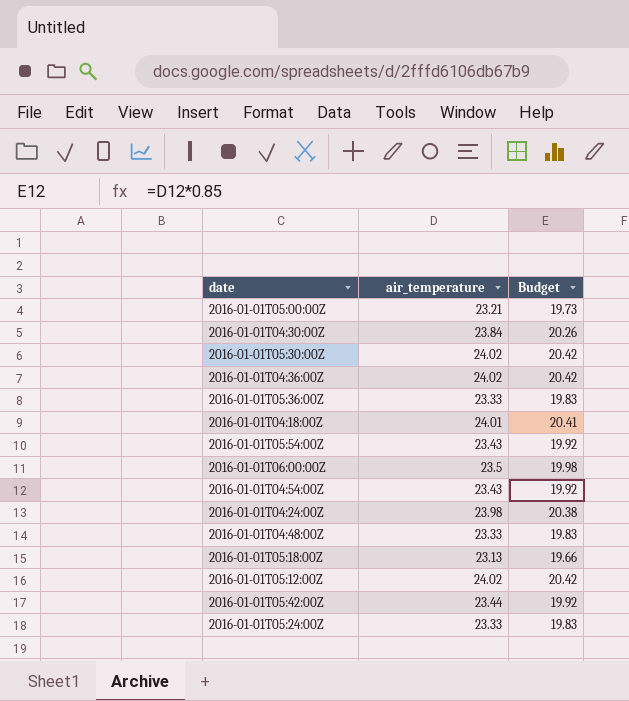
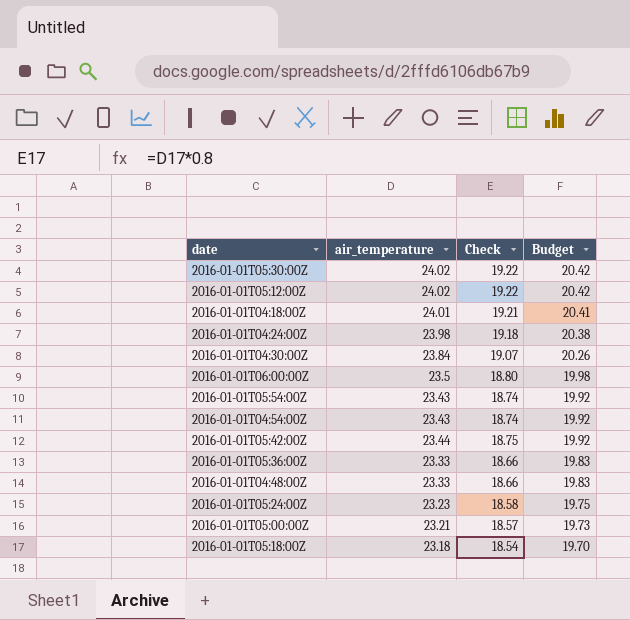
row order: none -> Budget descending
column Check | formula: none -> [air_temperature] * 0.8
row 2016-01-01T04:36:00Z: 24.02 | 20.42 -> none
2016-01-01T05:24:00Z | air_temperature: 23.33 -> 23.23
2016-01-01T05:24:00Z | Budget: 19.83 -> 19.75
2016-01-01T05:18:00Z | air_temperature: 23.13 -> 23.18
2016-01-01T05:18:00Z | Budget: 19.66 -> 19.70

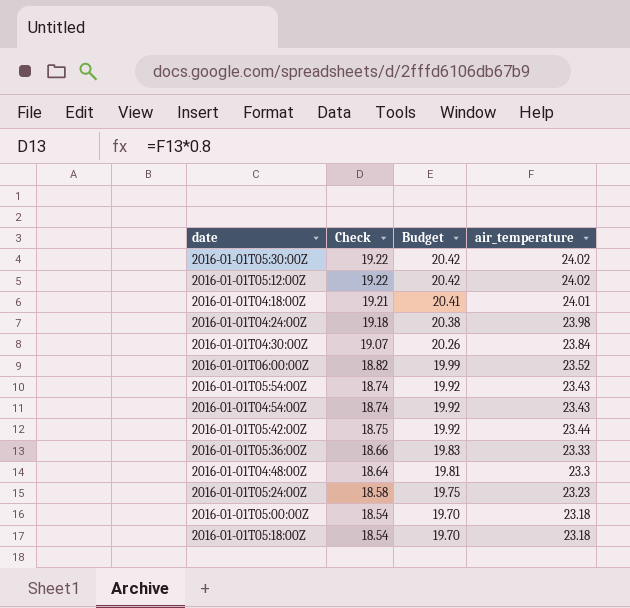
column air_temperature | position: 2 -> 4
2016-01-01T06:00:00Z | Check: 18.80 -> 18.82
2016-01-01T06:00:00Z | Budget: 19.98 -> 19.99
2016-01-01T06:00:00Z | air_temperature: 23.5 -> 23.52
2016-01-01T04:48:00Z | Check: 18.66 -> 18.64
2016-01-01T04:48:00Z | Budget: 19.83 -> 19.81
2016-01-01T04:48:00Z | air_temperature: 23.33 -> 23.3
2016-01-01T05:00:00Z | Check: 18.57 -> 18.54
2016-01-01T05:00:00Z | Budget: 19.73 -> 19.70
2016-01-01T05:00:00Z | air_temperature: 23.21 -> 23.18

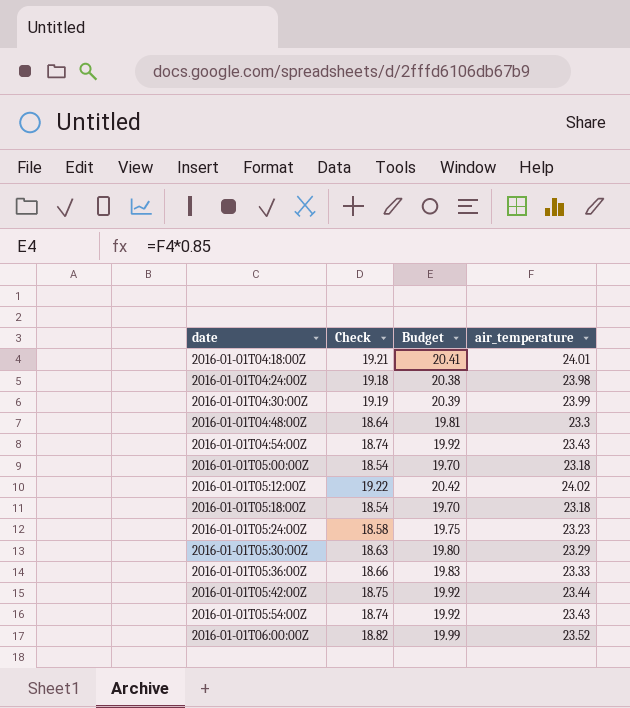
row order: Budget descending -> date ascending
2016-01-01T04:30:00Z | Check: 19.07 -> 19.19
2016-01-01T04:30:00Z | Budget: 20.26 -> 20.39
2016-01-01T04:30:00Z | air_temperature: 23.84 -> 23.99
2016-01-01T05:30:00Z | Check: 19.22 -> 18.63
2016-01-01T05:30:00Z | Budget: 20.42 -> 19.80
2016-01-01T05:30:00Z | air_temperature: 24.02 -> 23.29

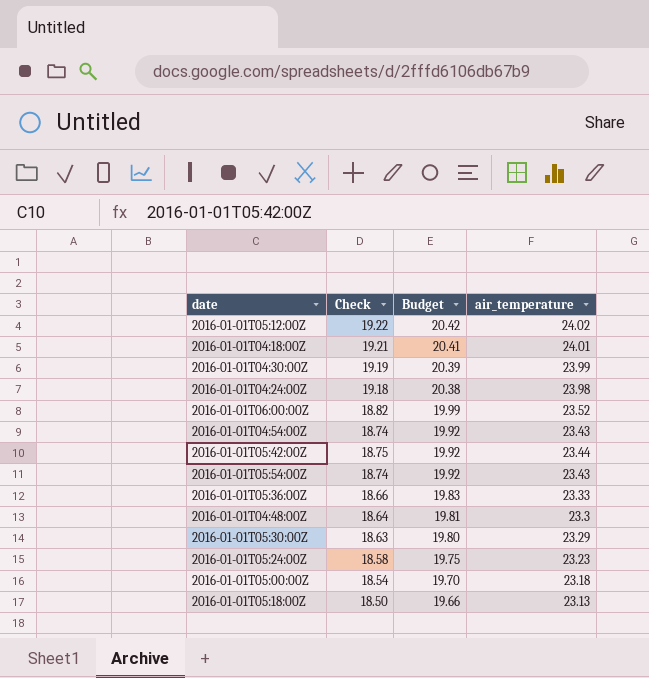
row order: date ascending -> Budget descending
2016-01-01T05:18:00Z | Check: 18.54 -> 18.50
2016-01-01T05:18:00Z | Budget: 19.70 -> 19.66
2016-01-01T05:18:00Z | air_temperature: 23.18 -> 23.13

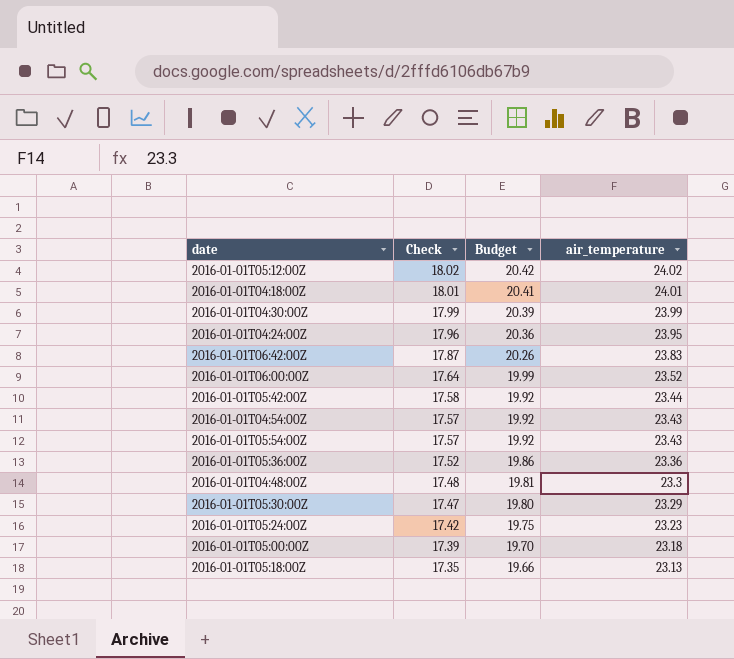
row order: Budget descending -> Check descending
column Check | formula: [air_temperature] * 0.8 -> [air_temperature] * 0.75
2016-01-01T04:24:00Z | Budget: 20.38 -> 20.36
2016-01-01T04:24:00Z | air_temperature: 23.98 -> 23.95
row 2016-01-01T06:42:00Z: none -> 17.87 | 20.26 | 23.83
2016-01-01T05:36:00Z | Budget: 19.83 -> 19.86
2016-01-01T05:36:00Z | air_temperature: 23.33 -> 23.36

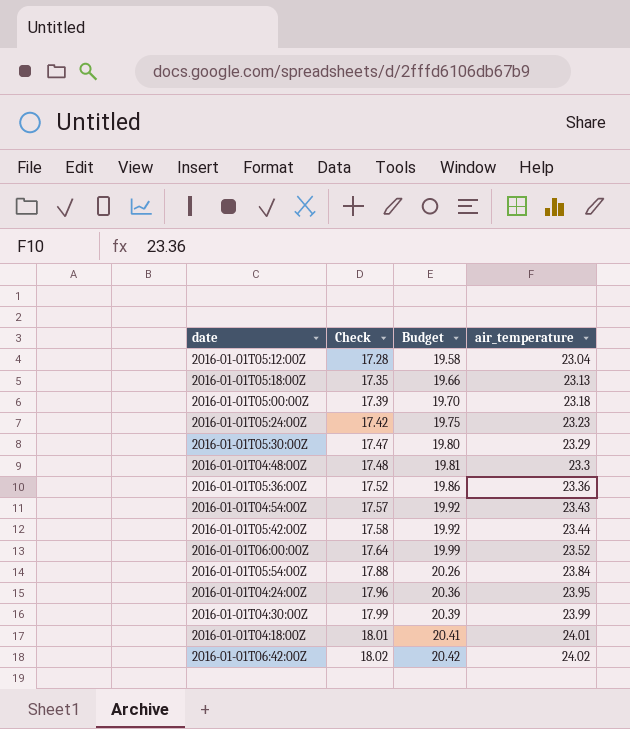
row order: Check descending -> Check ascending
2016-01-01T05:12:00Z | Check: 18.02 -> 17.28
2016-01-01T05:12:00Z | Budget: 20.42 -> 19.58
2016-01-01T05:12:00Z | air_temperature: 24.02 -> 23.04
2016-01-01T05:54:00Z | Check: 17.57 -> 17.88
2016-01-01T05:54:00Z | Budget: 19.92 -> 20.26
2016-01-01T05:54:00Z | air_temperature: 23.43 -> 23.84
2016-01-01T06:42:00Z | Check: 17.87 -> 18.02
2016-01-01T06:42:00Z | Budget: 20.26 -> 20.42
2016-01-01T06:42:00Z | air_temperature: 23.83 -> 24.02

